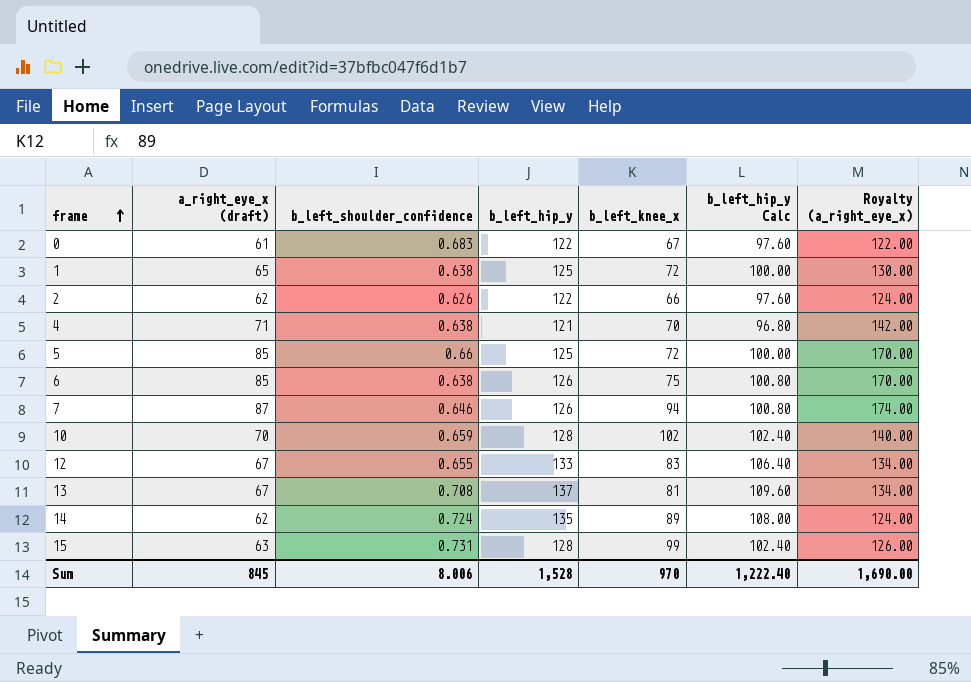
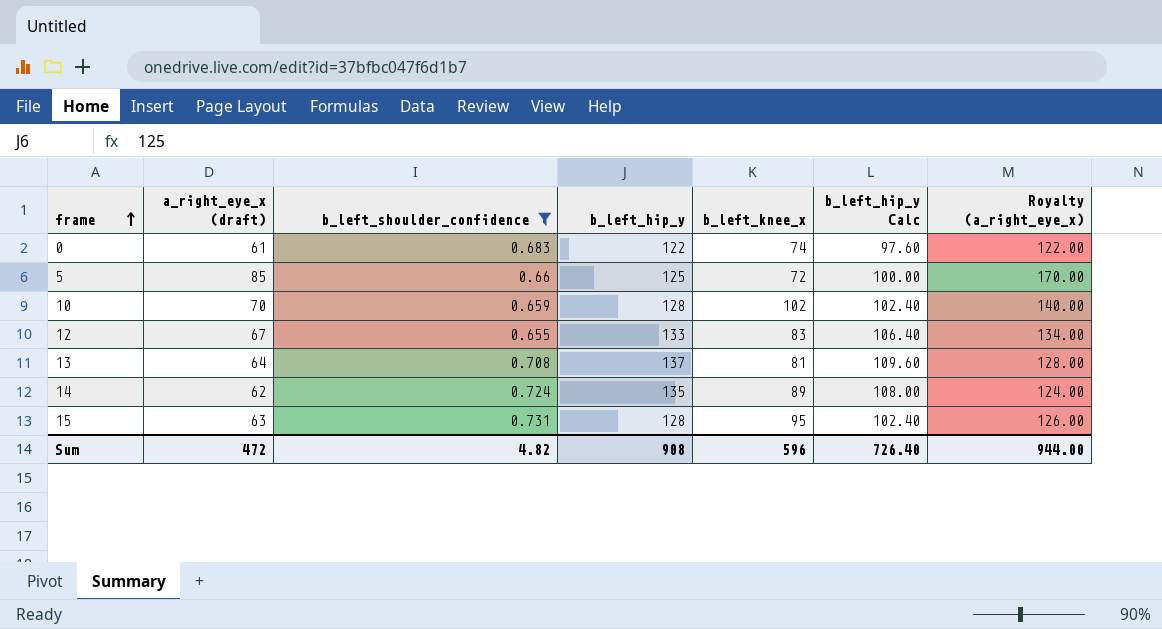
filter: none -> b_left_shoulder_confidence >= 0.655
0 | b_left_knee_x: 67 -> 74
13 | a_right_eye_x (draft): 67 -> 64
13 | Royalty (a_right_eye_x): 134.00 -> 128.00
15 | b_left_knee_x: 99 -> 95
Sum | a_right_eye_x (draft): 845 -> 472
Sum | b_left_shoulder_confidence: 8.006 -> 4.82
Sum | b_left_hip_y: 1,528 -> 908
Sum | b_left_knee_x: 970 -> 596
Sum | b_left_hip_y Calc: 1,222.40 -> 726.40
Sum | Royalty (a_right_eye_x): 1,690.00 -> 944.00

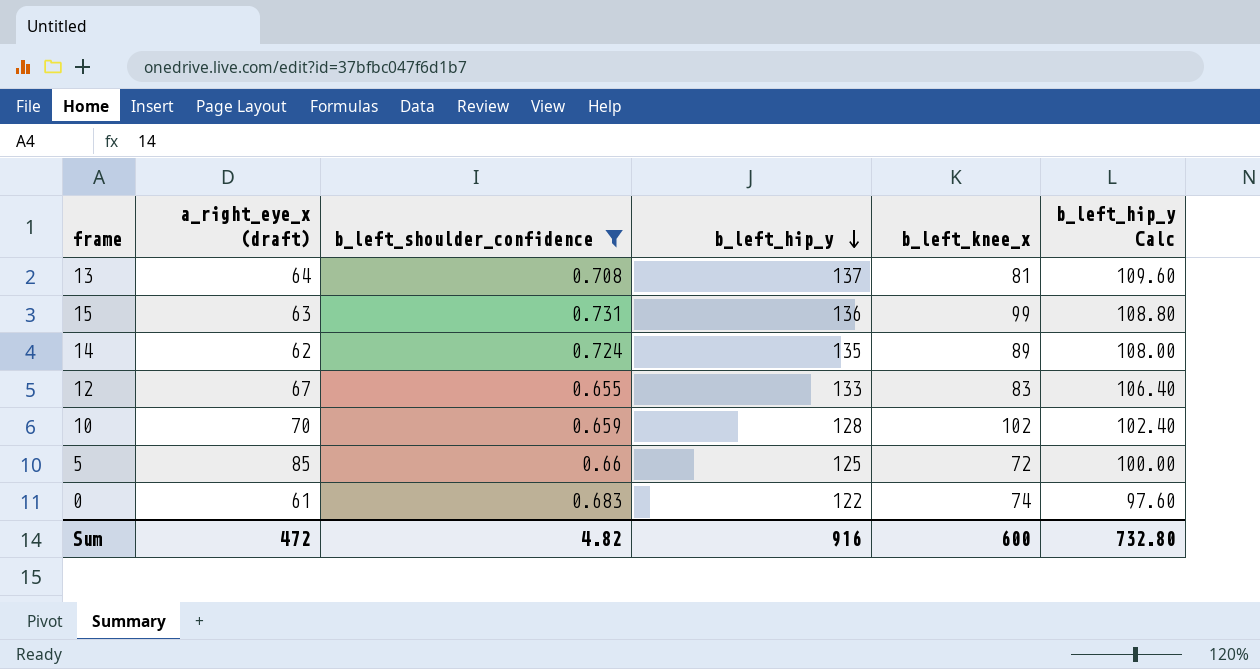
row order: frame ascending -> b_left_hip_y descending
column Royalty (a_right_eye_x) | formula: [a_right_eye_x (draft)] * 2 -> none
15 | b_left_hip_y: 128 -> 136
15 | b_left_knee_x: 95 -> 99
15 | b_left_hip_y Calc: 102.40 -> 108.80
Sum | b_left_hip_y: 908 -> 916
Sum | b_left_knee_x: 596 -> 600
Sum | b_left_hip_y Calc: 726.40 -> 732.80

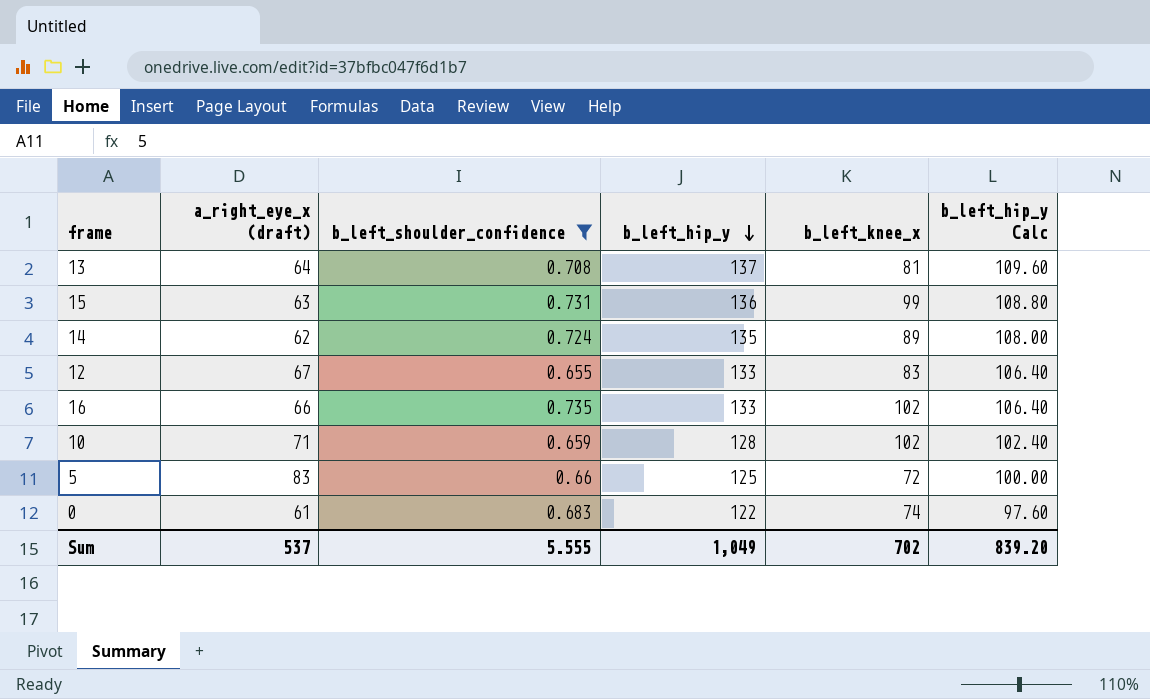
row 16: none -> 66 | 0.735 | 133 | 102 | 106.40
10 | a_right_eye_x (draft): 70 -> 71
5 | a_right_eye_x (draft): 85 -> 83
Sum | a_right_eye_x (draft): 472 -> 537
Sum | b_left_shoulder_confidence: 4.82 -> 5.555
Sum | b_left_hip_y: 916 -> 1,049
Sum | b_left_knee_x: 600 -> 702
Sum | b_left_hip_y Calc: 732.80 -> 839.20

